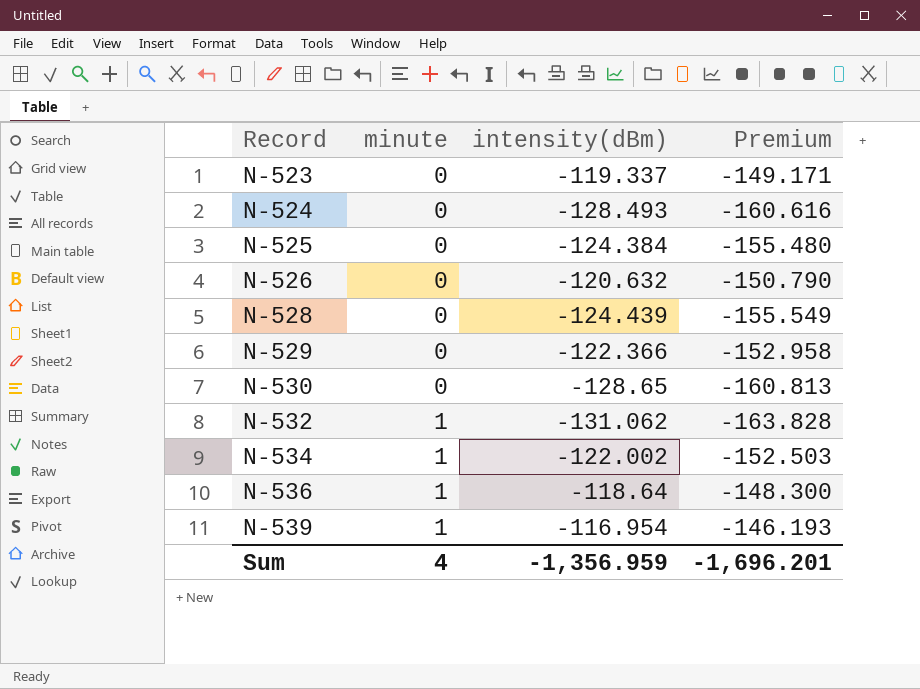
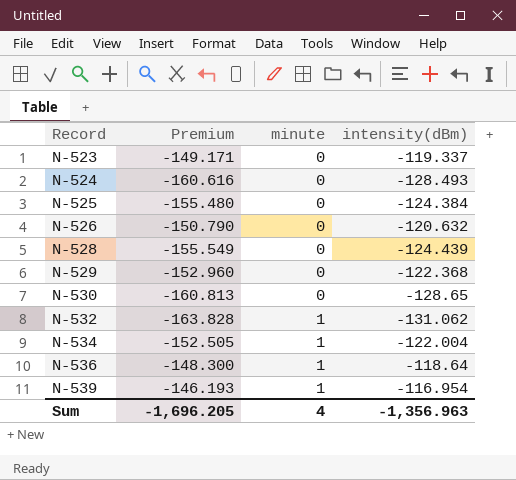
column Premium | position: 4 -> 2
N-529 | Premium: -152.958 -> -152.960
N-529 | intensity(dBm): -122.366 -> -122.368
N-534 | Premium: -152.503 -> -152.505
N-534 | intensity(dBm): -122.002 -> -122.004
Sum | Premium: -1,696.201 -> -1,696.205
Sum | intensity(dBm): -1,356.959 -> -1,356.963

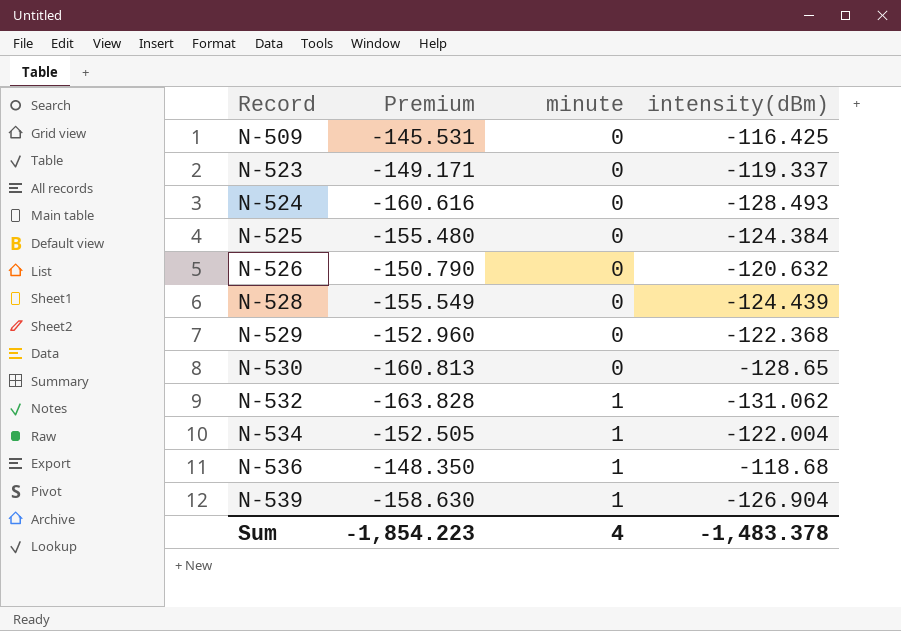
row N-509: none -> -145.531 | 0 | -116.425
N-536 | Premium: -148.300 -> -148.350
N-536 | intensity(dBm): -118.64 -> -118.68
N-539 | Premium: -146.193 -> -158.630
N-539 | intensity(dBm): -116.954 -> -126.904
Sum | Premium: -1,696.205 -> -1,854.223
Sum | intensity(dBm): -1,356.963 -> -1,483.378

